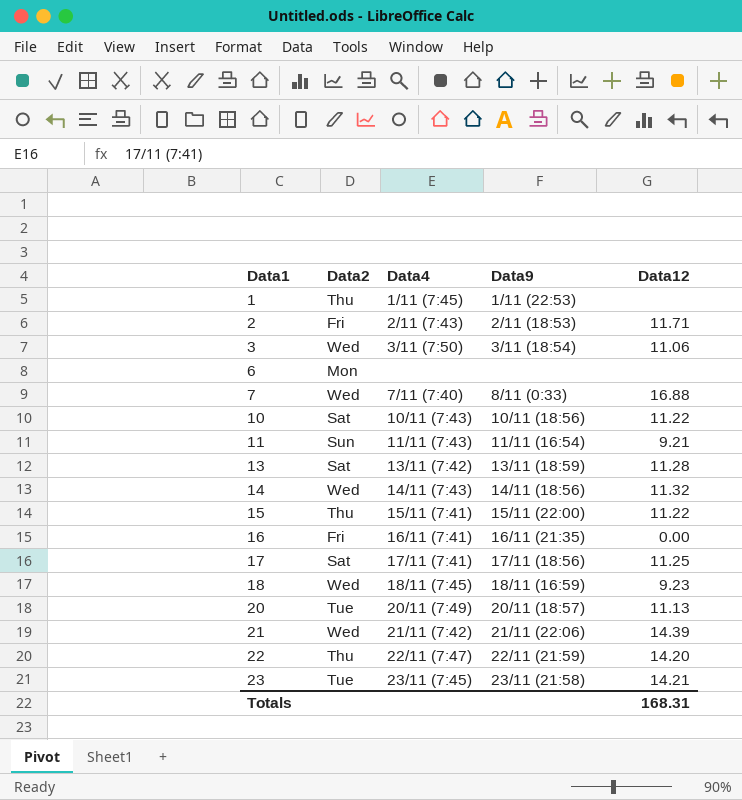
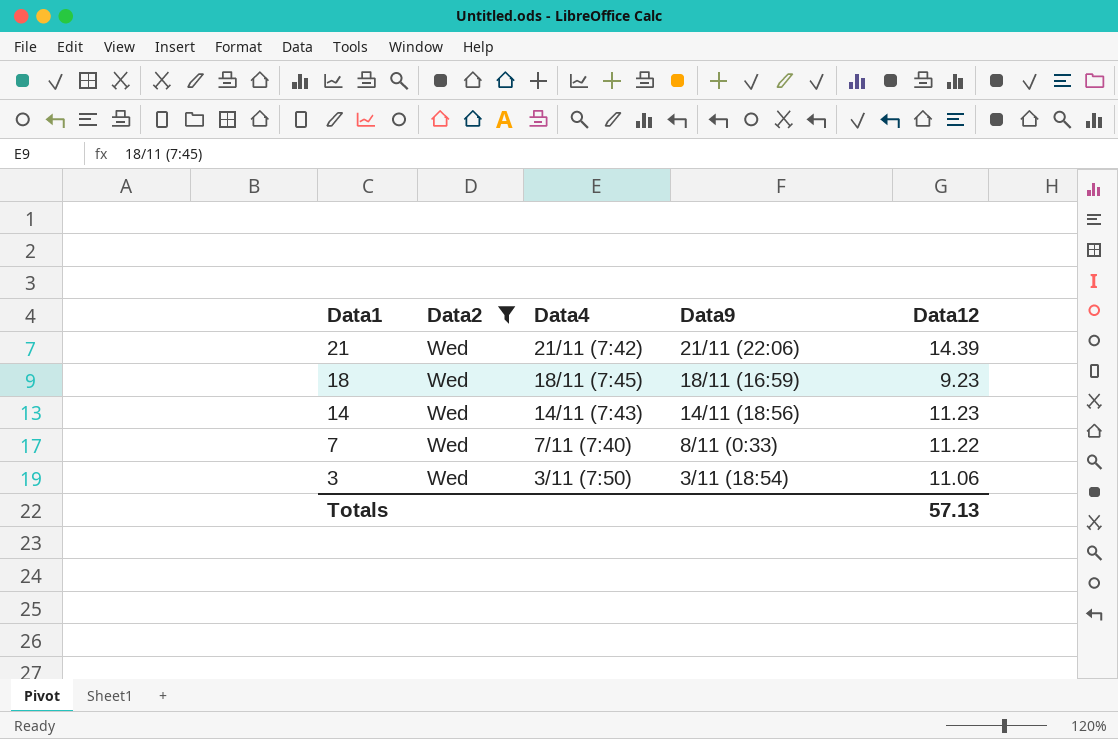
filter: none -> Data2 = Wed
row order: Data1 ascending -> Data1 descending
14 | Data12: 11.32 -> 11.23
7 | Data12: 16.88 -> 11.22
Totals | Data12: 168.31 -> 57.13

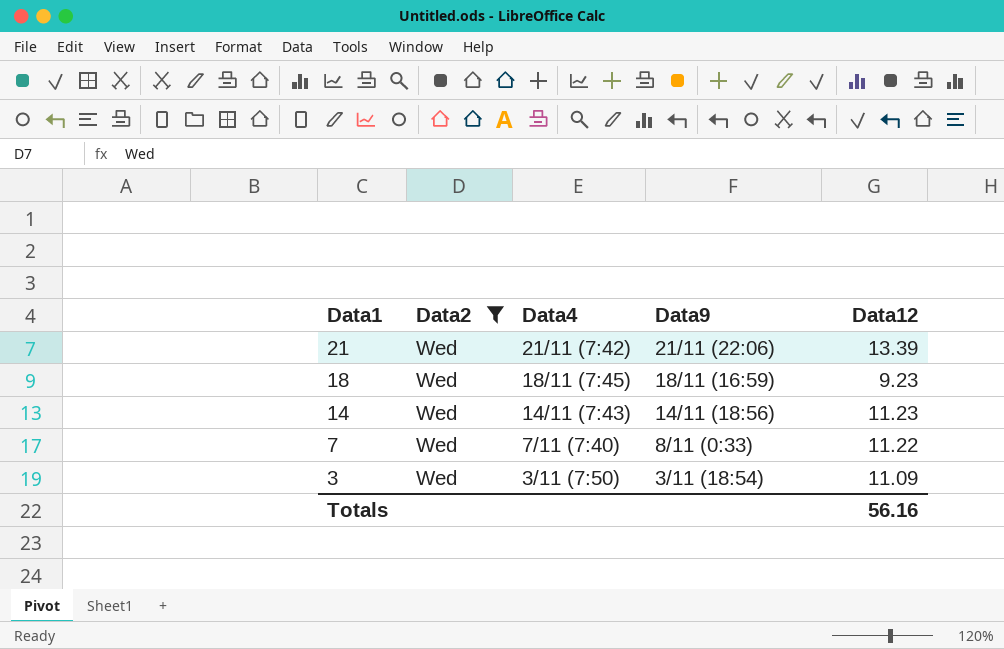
21 | Data12: 14.39 -> 13.39
3 | Data12: 11.06 -> 11.09
Totals | Data12: 57.13 -> 56.16

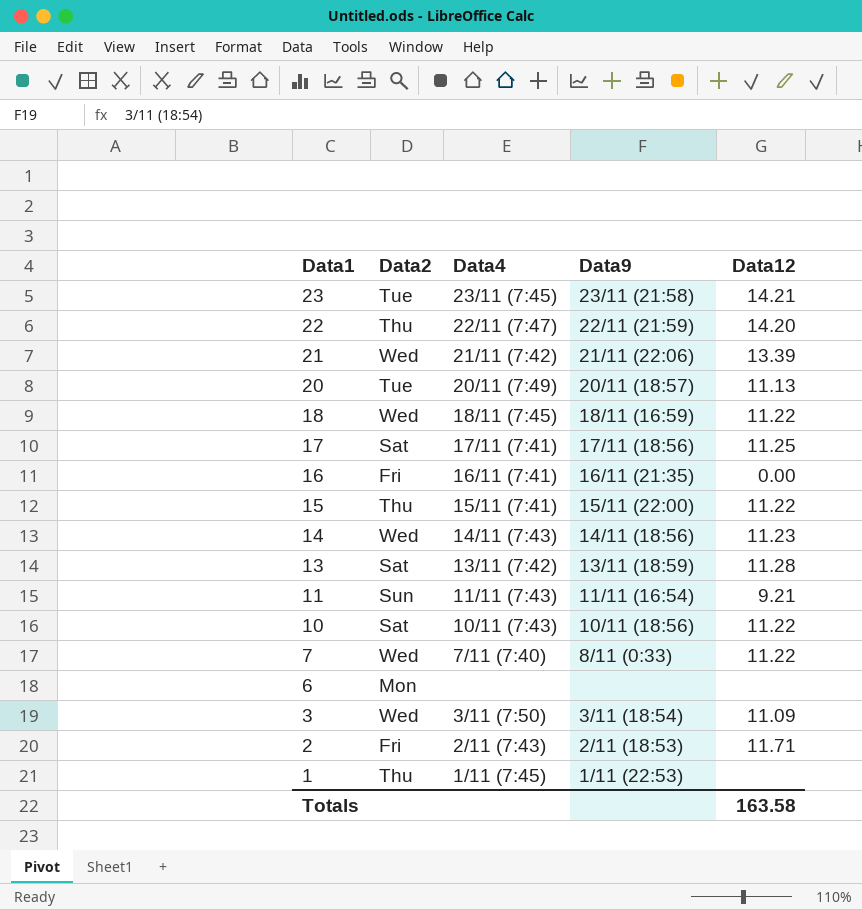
filter: Data2 = Wed -> none
18 | Data12: 9.23 -> 11.22
Totals | Data12: 56.16 -> 163.58

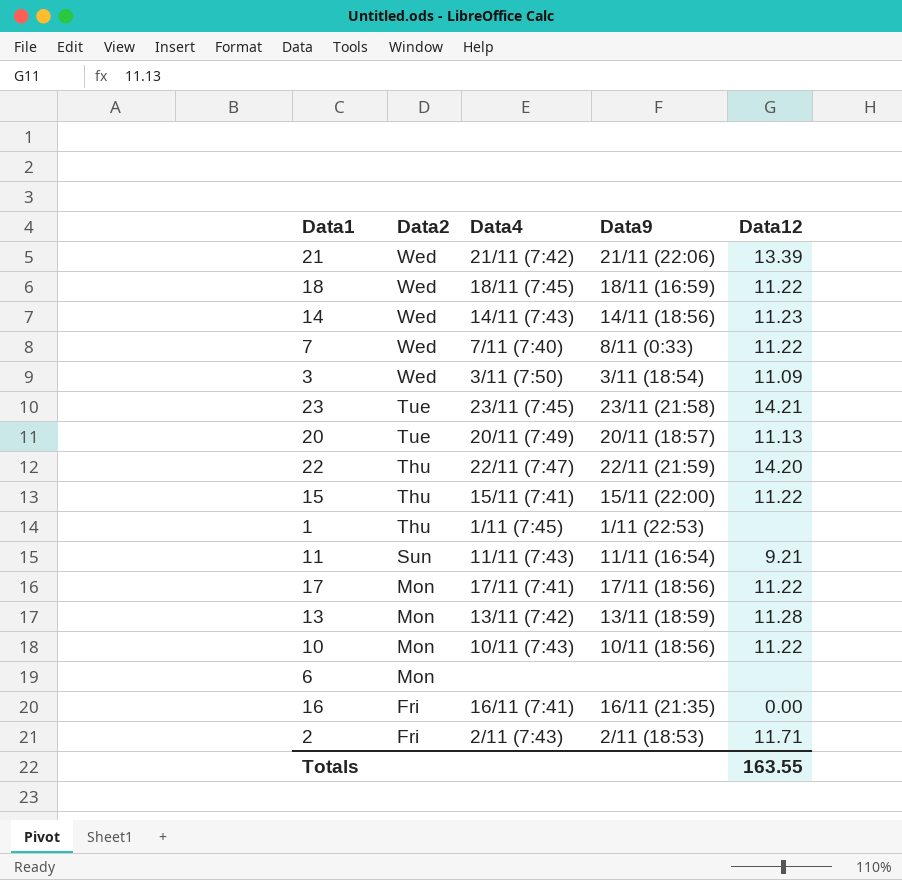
row order: Data1 descending -> Data2 descending
17 | Data2: Sat -> Mon
17 | Data12: 11.25 -> 11.22
13 | Data2: Sat -> Mon
10 | Data2: Sat -> Mon
Totals | Data12: 163.58 -> 163.55

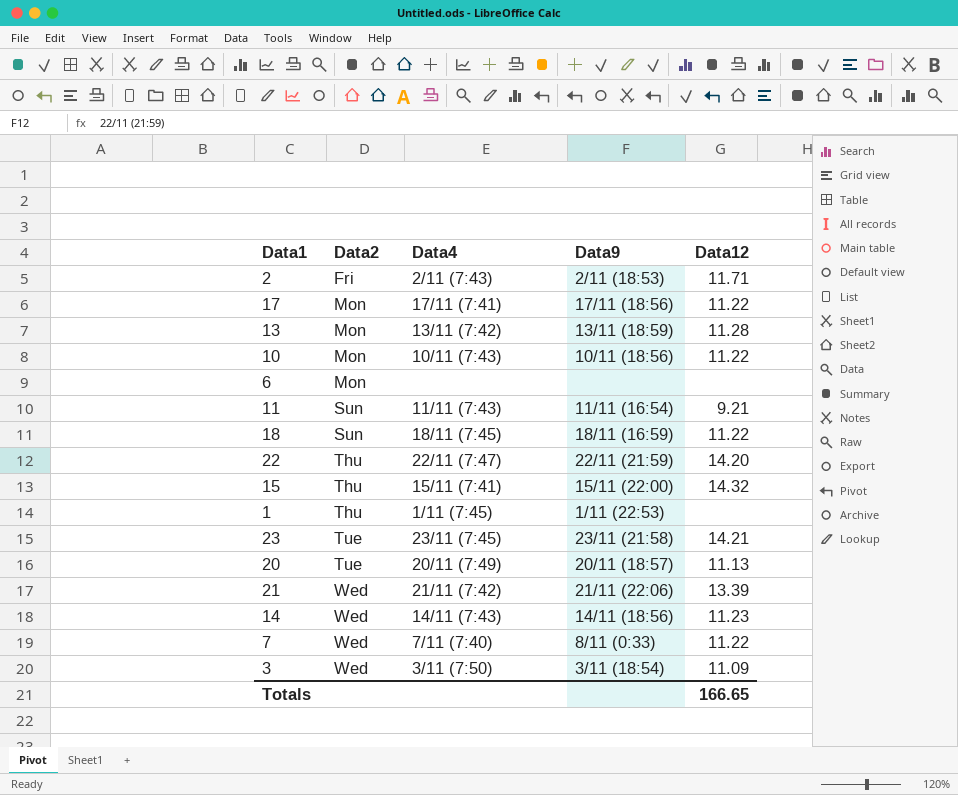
row order: Data2 descending -> Data2 ascending
row 16: Fri | 16/11 (7:41) | 16/11 (21:35) | 0.00 -> none
18 | Data2: Wed -> Sun
15 | Data12: 11.22 -> 14.32
Totals | Data12: 163.55 -> 166.65

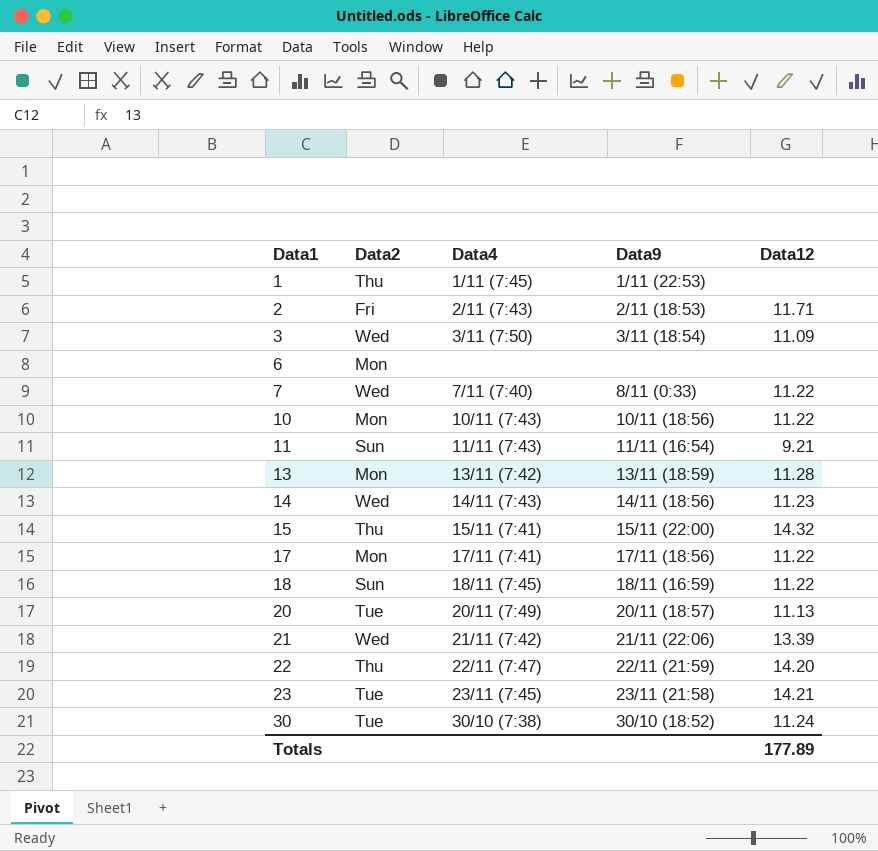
row order: Data2 ascending -> Data1 ascending
row 30: none -> Tue | 30/10 (7:38) | 30/10 (18:52) | 11.24
Totals | Data12: 166.65 -> 177.89

